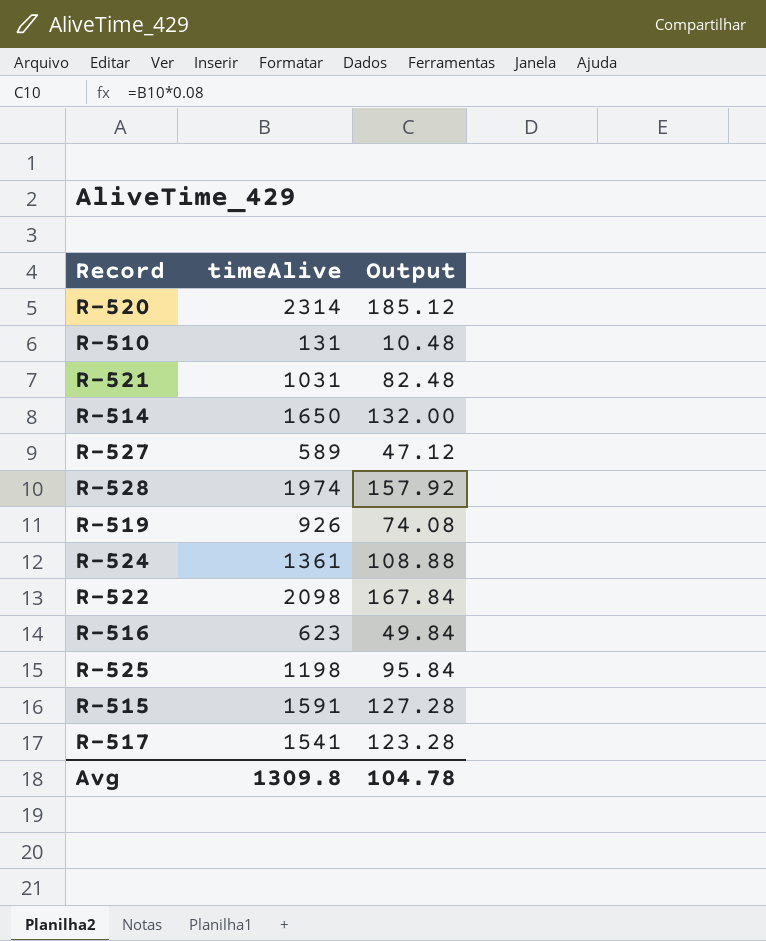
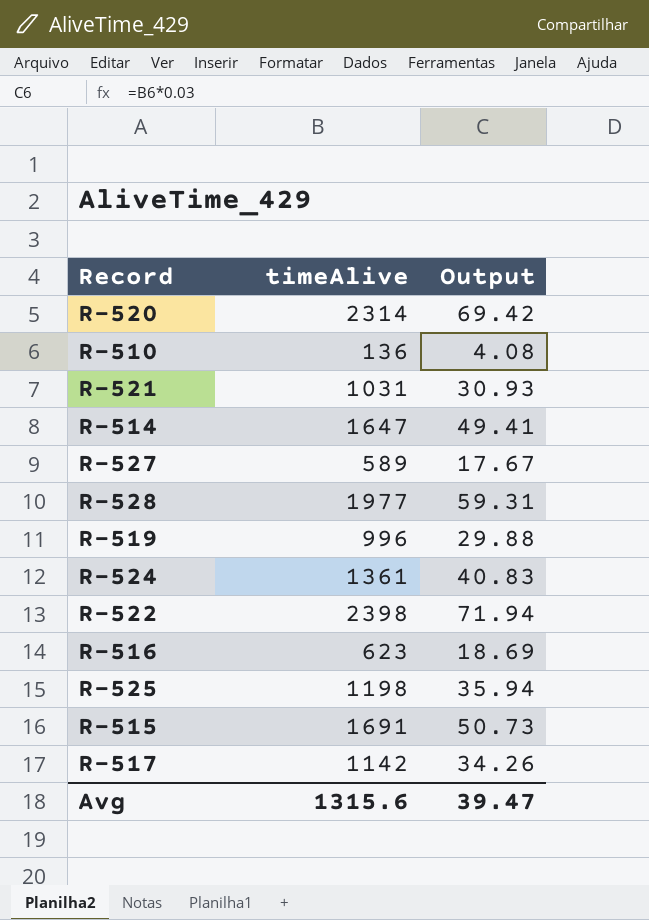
column Output | formula: [timeAlive] * 0.08 -> [timeAlive] * 0.03
R-510 | timeAlive: 131 -> 136
R-514 | timeAlive: 1650 -> 1647
R-528 | timeAlive: 1974 -> 1977
R-519 | timeAlive: 926 -> 996
R-522 | timeAlive: 2098 -> 2398
R-515 | timeAlive: 1591 -> 1691
R-517 | timeAlive: 1541 -> 1142
Avg | timeAlive: 1309.8 -> 1315.6
Avg | Output: 104.78 -> 39.47

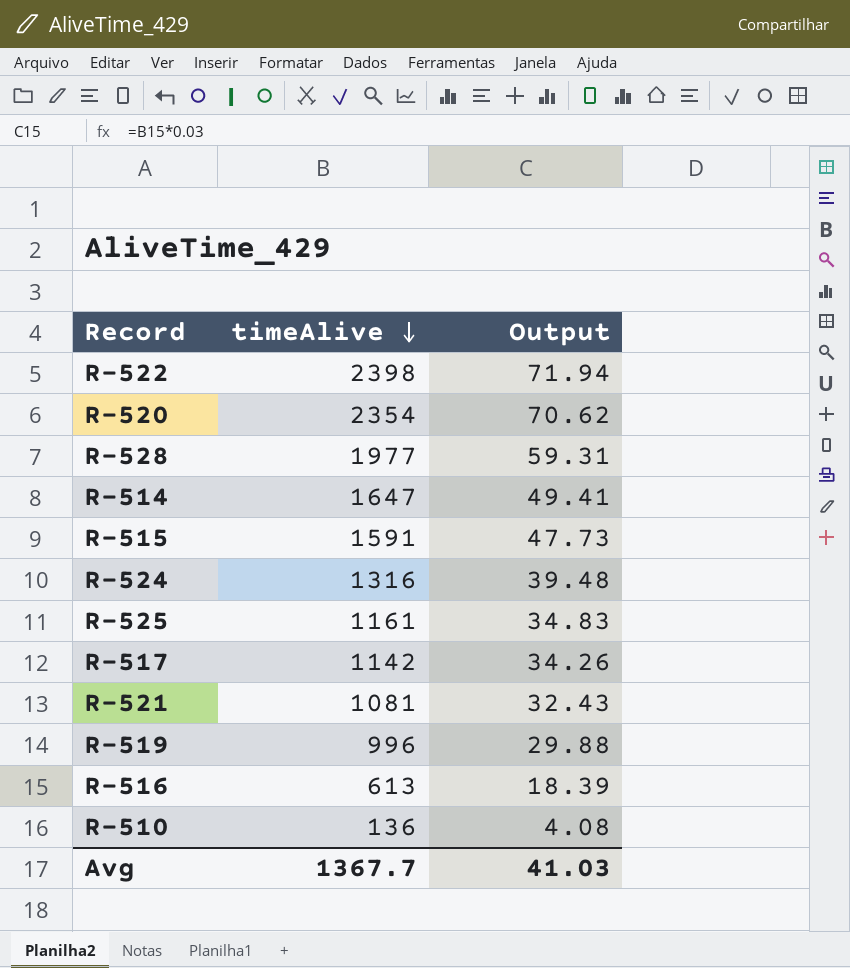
row order: none -> timeAlive descending
row R-527: 589 | 17.67 -> none
R-520 | timeAlive: 2314 -> 2354
R-520 | Output: 69.42 -> 70.62
R-515 | timeAlive: 1691 -> 1591
R-515 | Output: 50.73 -> 47.73
R-524 | timeAlive: 1361 -> 1316
R-524 | Output: 40.83 -> 39.48
R-525 | timeAlive: 1198 -> 1161
R-525 | Output: 35.94 -> 34.83
R-521 | timeAlive: 1031 -> 1081
R-521 | Output: 30.93 -> 32.43
R-516 | timeAlive: 623 -> 613
R-516 | Output: 18.69 -> 18.39
Avg | timeAlive: 1315.6 -> 1367.7
Avg | Output: 39.47 -> 41.03

